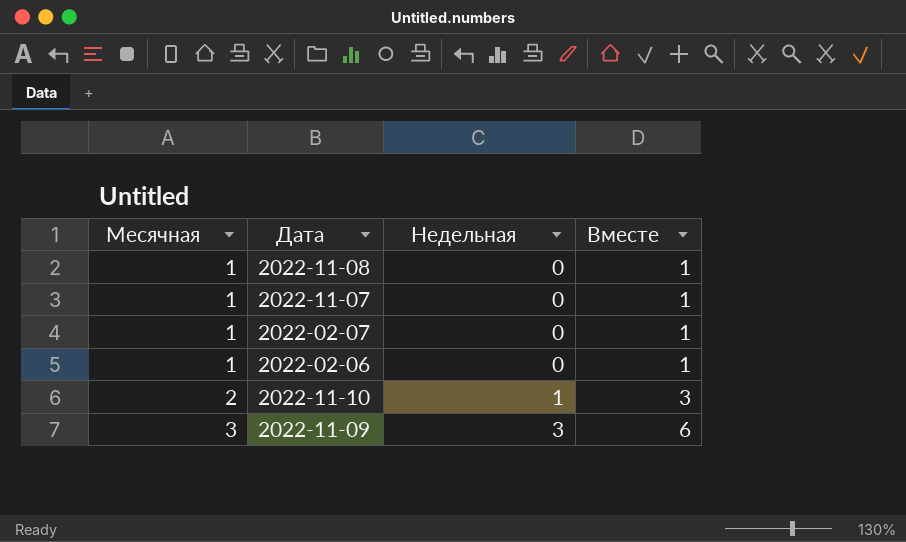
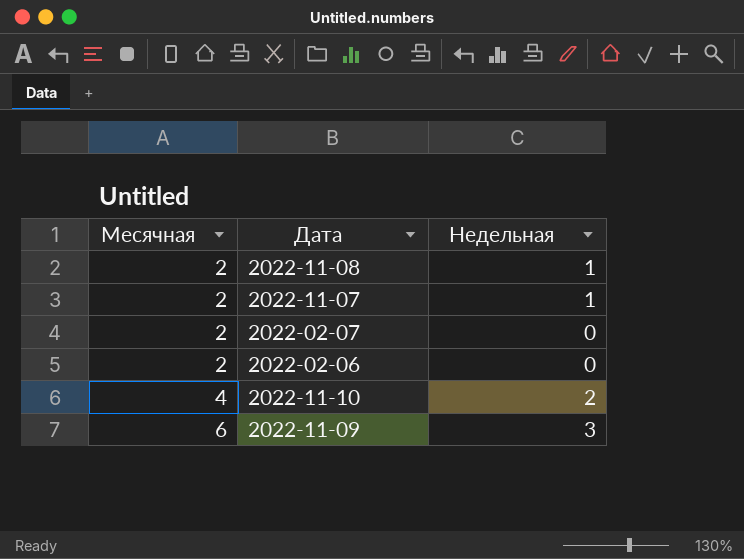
column Вместе | formula: [Месячная] + [Недельная] -> none
2022-11-08 | Месячная: 1 -> 2
2022-11-08 | Недельная: 0 -> 1
2022-11-07 | Месячная: 1 -> 2
2022-11-07 | Недельная: 0 -> 1
2022-02-07 | Месячная: 1 -> 2
2022-02-06 | Месячная: 1 -> 2
2022-11-10 | Месячная: 2 -> 4
2022-11-10 | Недельная: 1 -> 2
2022-11-09 | Месячная: 3 -> 6

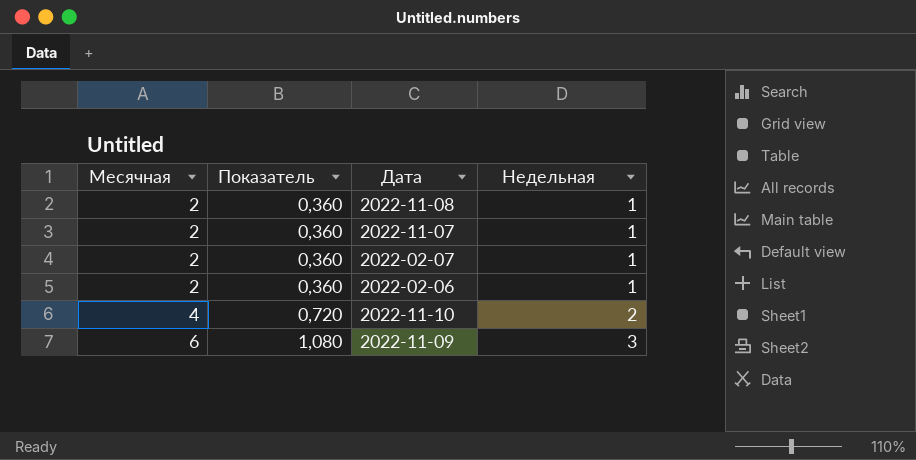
column Показатель | formula: none -> [Месячная] * 0,18
2022-02-07 | Недельная: 0 -> 1
2022-02-06 | Недельная: 0 -> 1

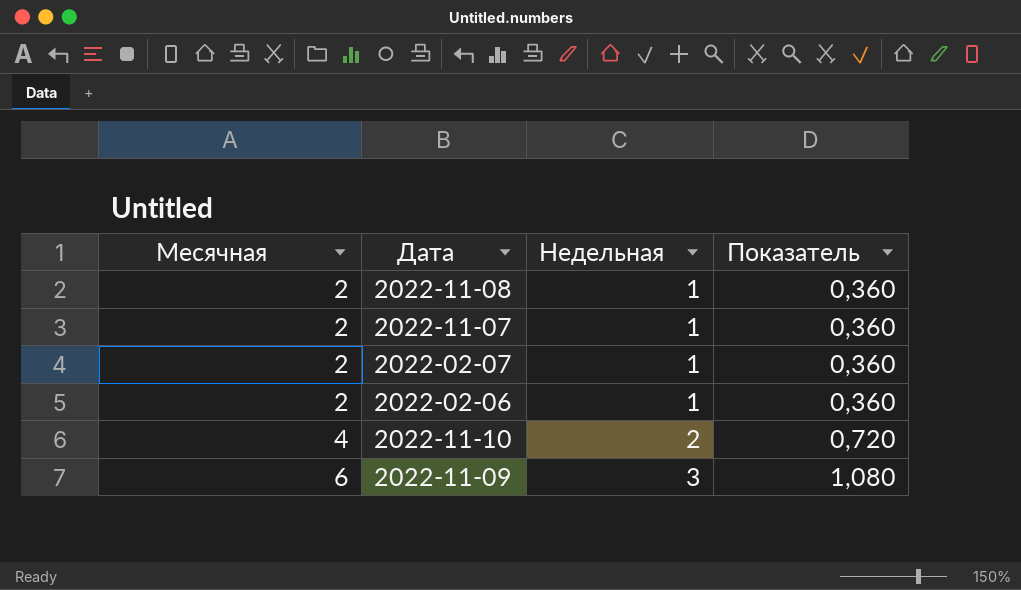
column Показатель | position: 2 -> 4

